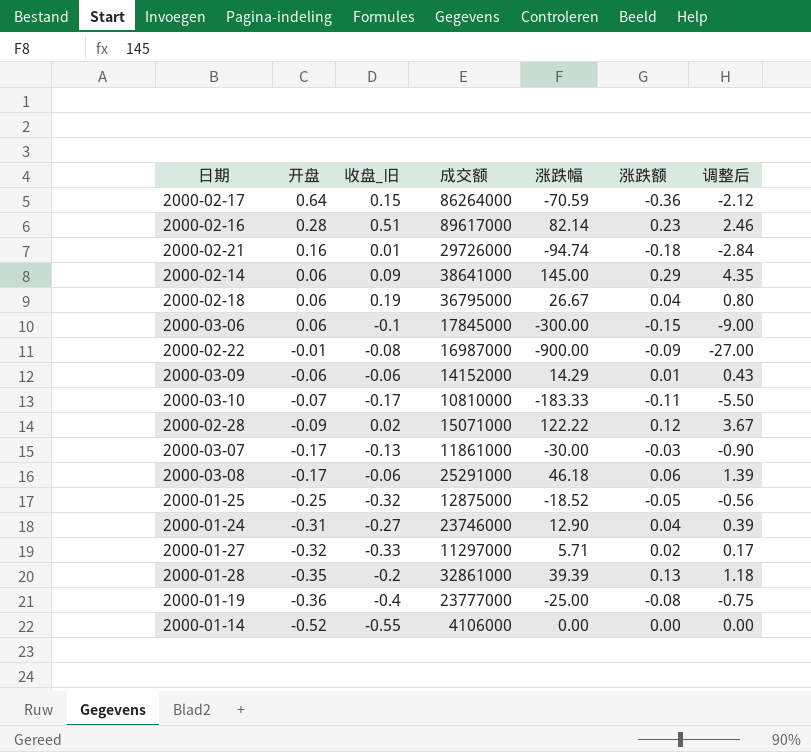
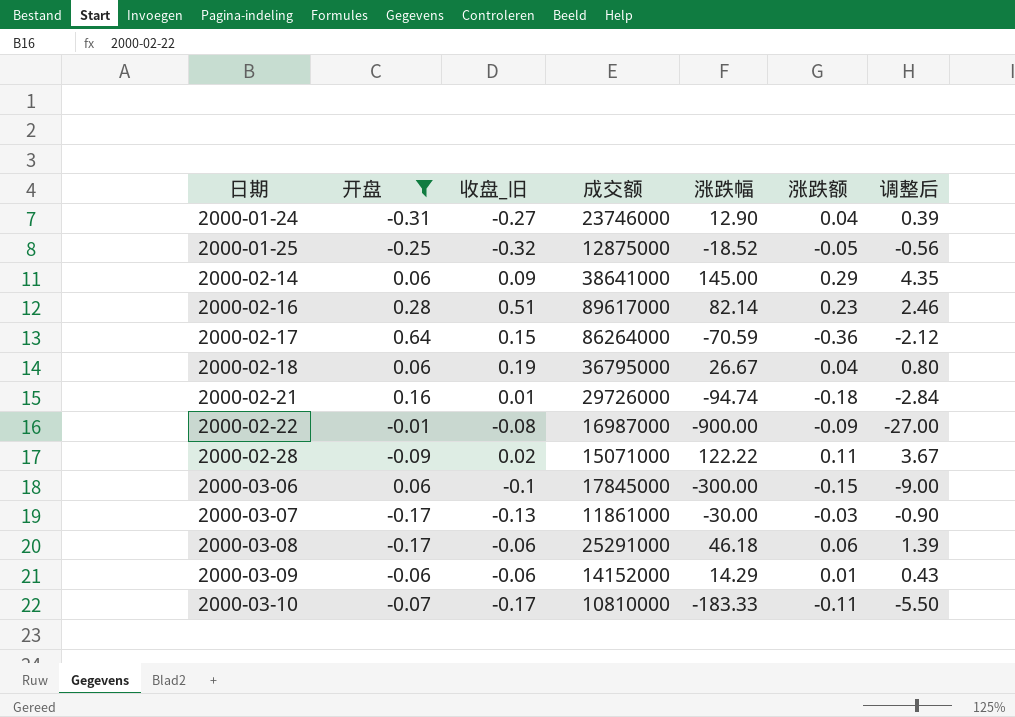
filter: none -> 开盘 >= -0.31
row order: 开盘 descending -> 日期 ascending
2000-02-28 | 涨跌额: 0.12 -> 0.11

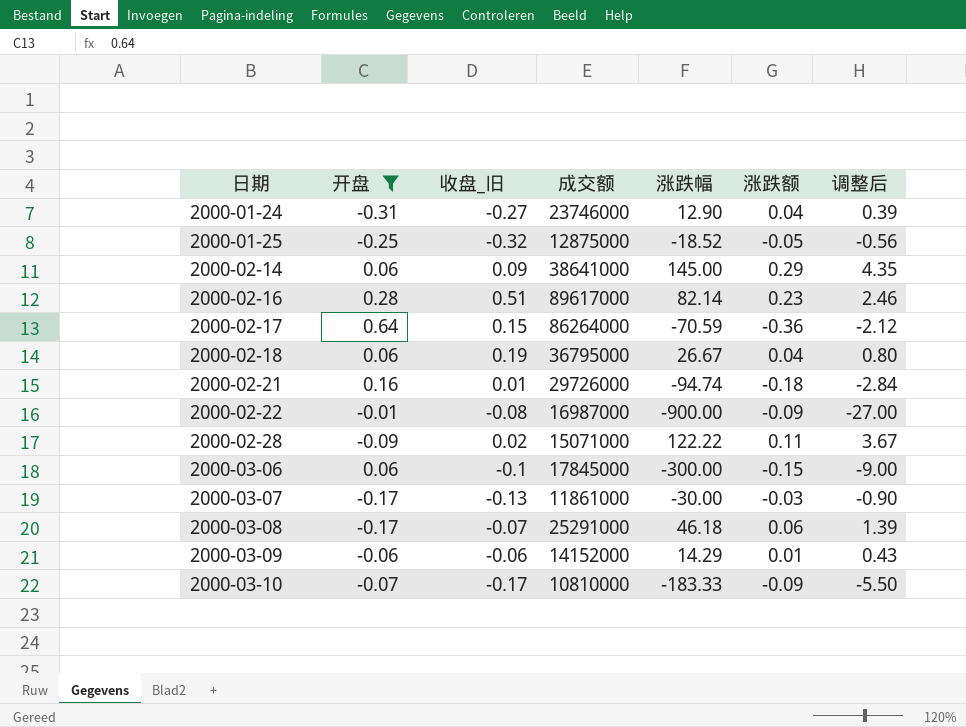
2000-03-08 | 收盘_旧: -0.06 -> -0.07
2000-03-10 | 涨跌额: -0.11 -> -0.09

